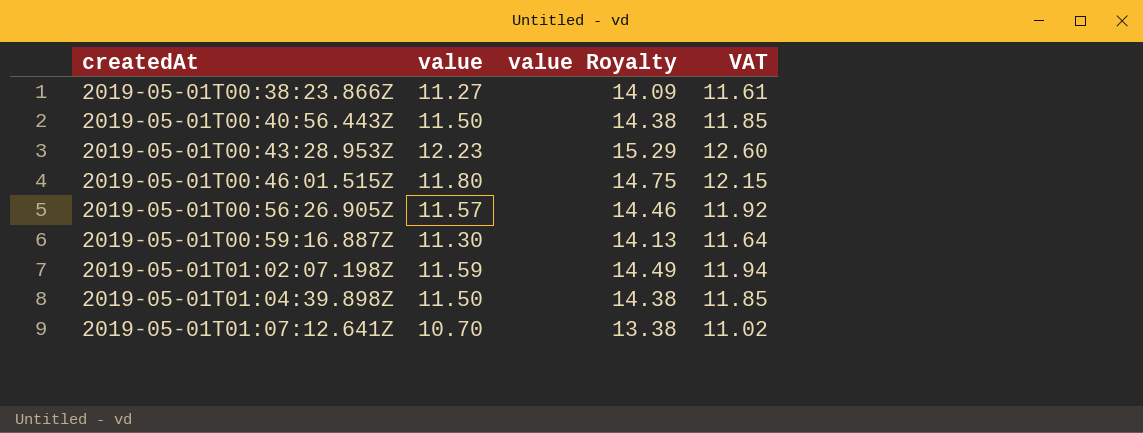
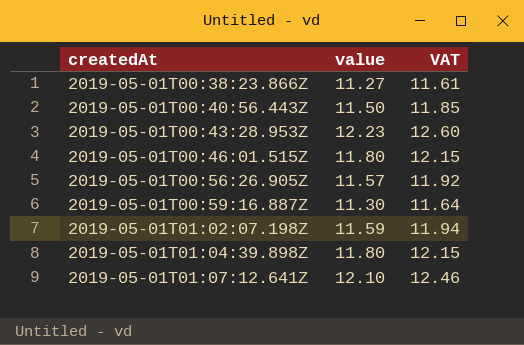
column value Royalty | formula: [value] * 1.25 -> none
2019-05-01T01:04:39.898Z | value: 11.50 -> 11.80
2019-05-01T01:04:39.898Z | VAT: 11.85 -> 12.15
2019-05-01T01:07:12.641Z | value: 10.70 -> 12.10
2019-05-01T01:07:12.641Z | VAT: 11.02 -> 12.46

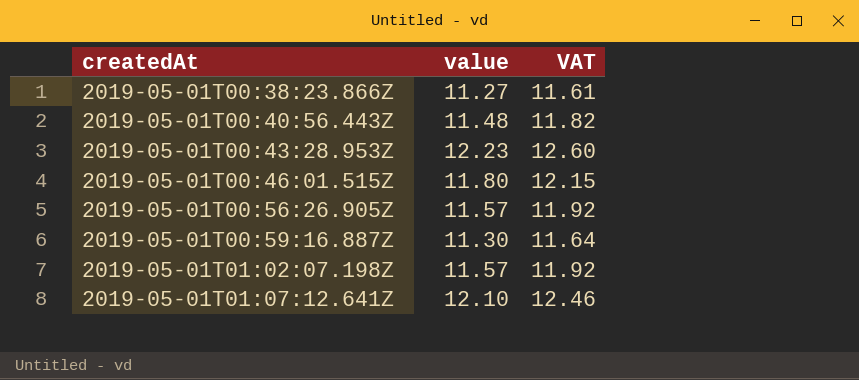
row 2019-05-01T01:04:39.898Z: 11.80 | 12.15 -> none
2019-05-01T00:40:56.443Z | value: 11.50 -> 11.48
2019-05-01T00:40:56.443Z | VAT: 11.85 -> 11.82
2019-05-01T01:02:07.198Z | value: 11.59 -> 11.57
2019-05-01T01:02:07.198Z | VAT: 11.94 -> 11.92

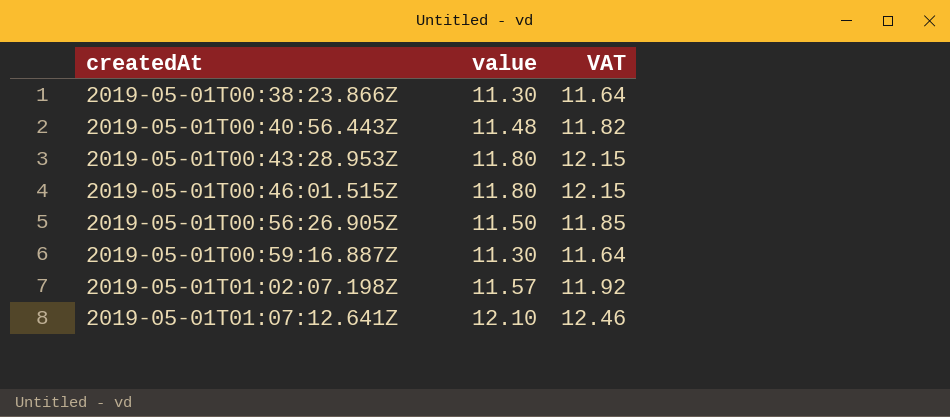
2019-05-01T00:38:23.866Z | value: 11.27 -> 11.30
2019-05-01T00:38:23.866Z | VAT: 11.61 -> 11.64
2019-05-01T00:43:28.953Z | value: 12.23 -> 11.80
2019-05-01T00:43:28.953Z | VAT: 12.60 -> 12.15
2019-05-01T00:56:26.905Z | value: 11.57 -> 11.50
2019-05-01T00:56:26.905Z | VAT: 11.92 -> 11.85

